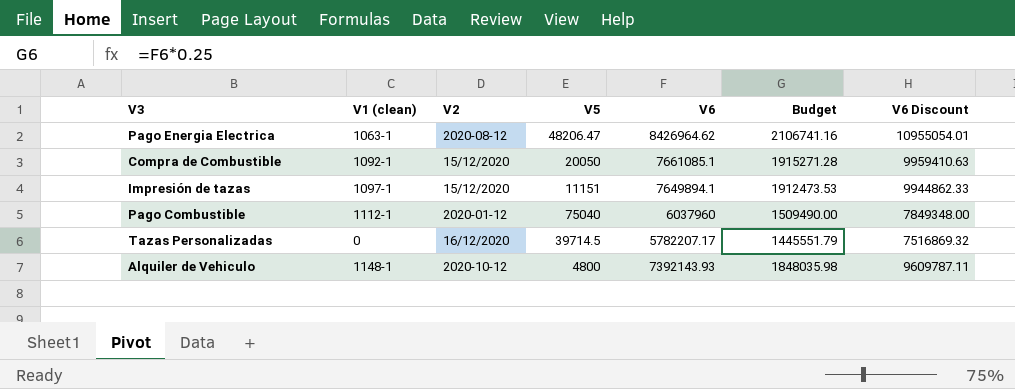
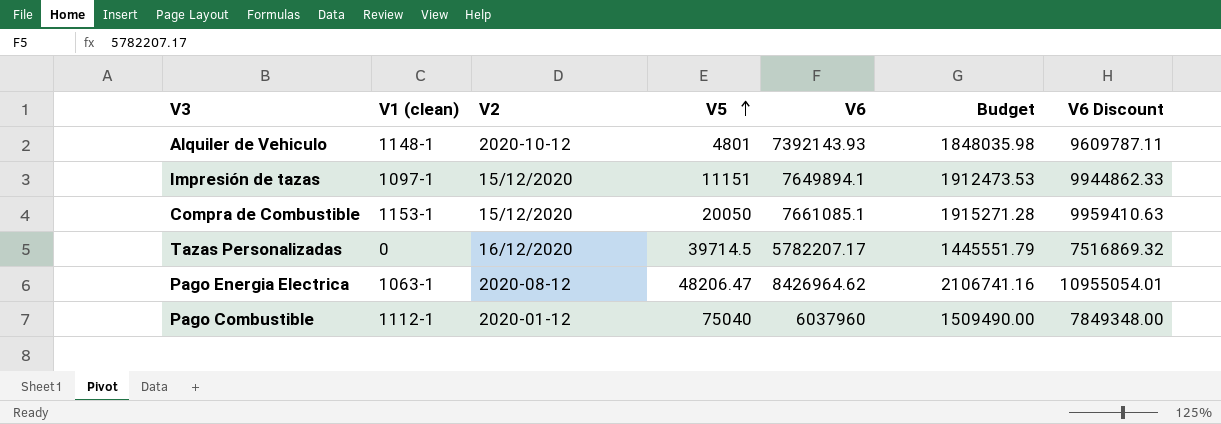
row order: none -> V5 ascending
Alquiler de Vehiculo | V5: 4800 -> 4801
Compra de Combustible | V1 (clean): 1092-1 -> 1153-1

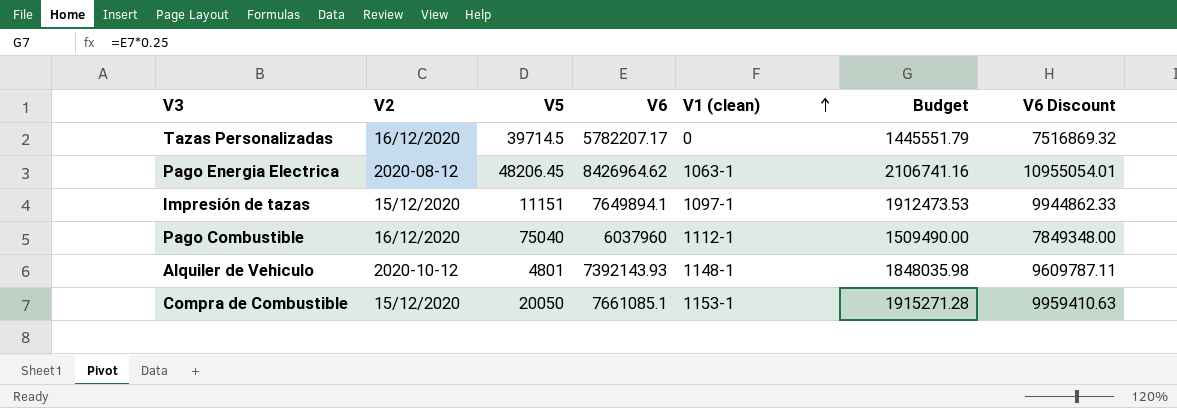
row order: V5 ascending -> V1 (clean) ascending
column V1 (clean) | position: 2 -> 5
Pago Energia Electrica | V5: 48206.47 -> 48206.45
Pago Combustible | V2: 2020-01-12 -> 16/12/2020

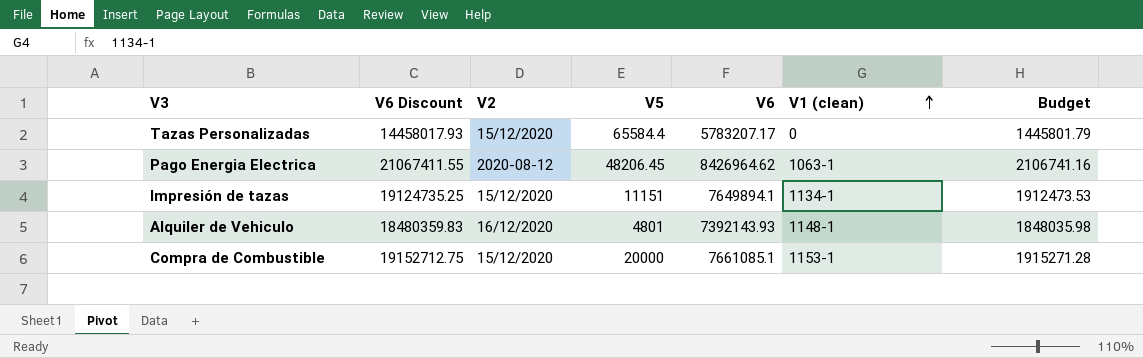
column V6 Discount | formula: [V6] * 1.3 -> [V6] * 2.5
column V6 Discount | position: 7 -> 2
row Pago Combustible: 16/12/2020 | 75040 | 6037960 | 1112-1 | 1509490.00 | 7849348.00 -> none
Tazas Personalizadas | V2: 16/12/2020 -> 15/12/2020
Tazas Personalizadas | V5: 39714.5 -> 65584.4
Tazas Personalizadas | V6: 5782207.17 -> 5783207.17
Tazas Personalizadas | Budget: 1445551.79 -> 1445801.79
Impresión de tazas | V1 (clean): 1097-1 -> 1134-1
Alquiler de Vehiculo | V2: 2020-10-12 -> 16/12/2020
Compra de Combustible | V5: 20050 -> 20000

